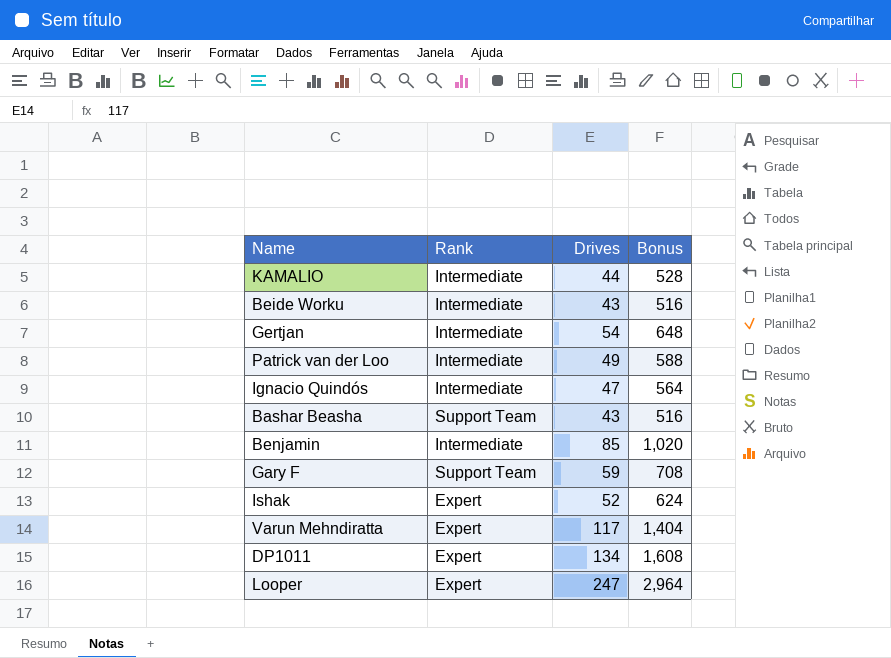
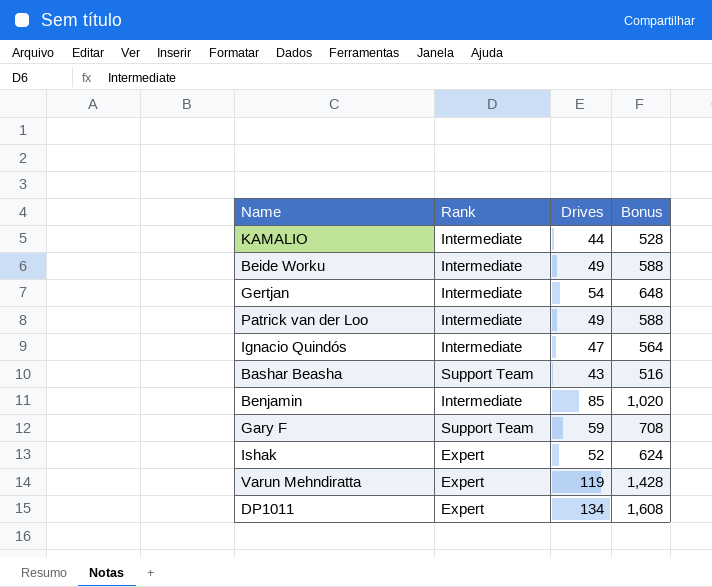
row Looper: Expert | 247 | 2,964 -> none
Beide Worku | Drives: 43 -> 49
Beide Worku | Bonus: 516 -> 588
Varun Mehndiratta | Drives: 117 -> 119
Varun Mehndiratta | Bonus: 1,404 -> 1,428

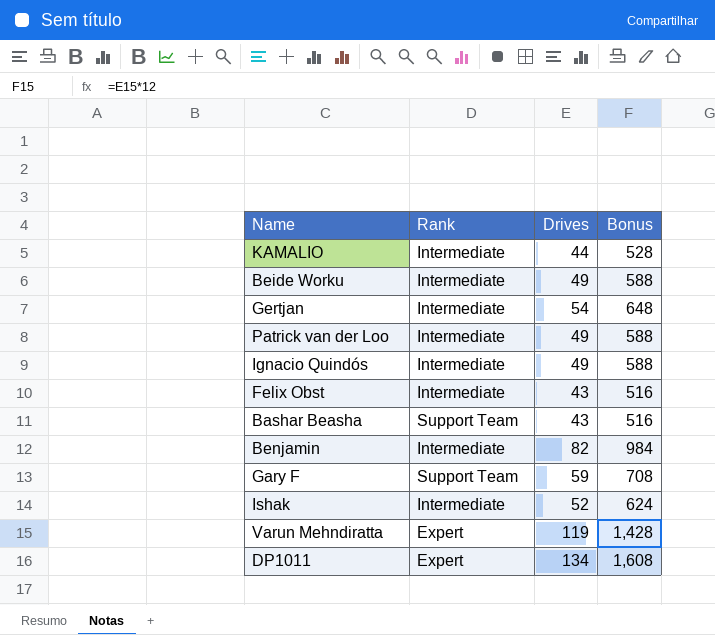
Ignacio Quindós | Drives: 47 -> 49
Ignacio Quindós | Bonus: 564 -> 588
row Felix Obst: none -> Intermediate | 43 | 516
Benjamin | Drives: 85 -> 82
Benjamin | Bonus: 1,020 -> 984
Ishak | Rank: Expert -> Intermediate

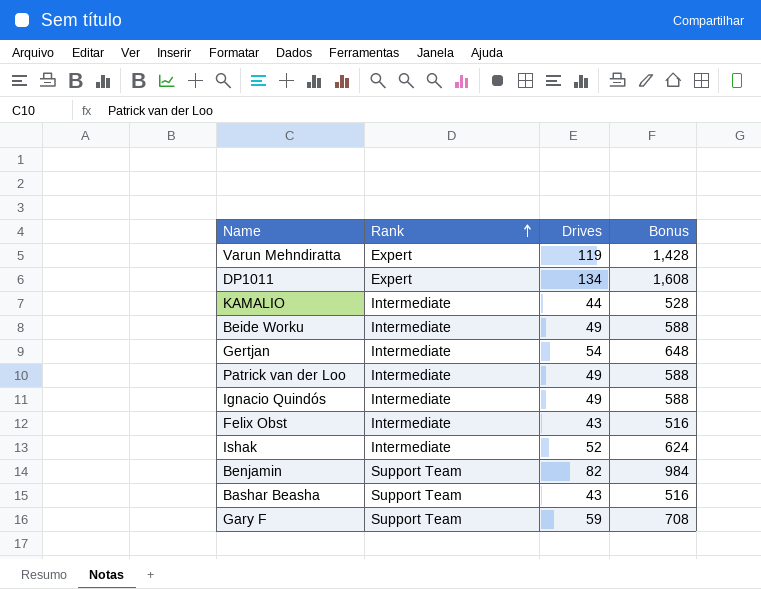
row order: none -> Rank ascending
Benjamin | Rank: Intermediate -> Support Team

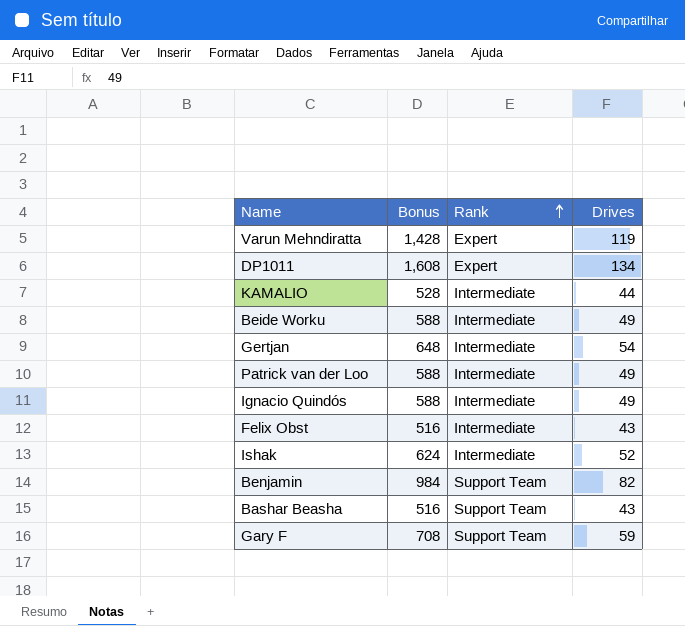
column Bonus | position: 4 -> 2

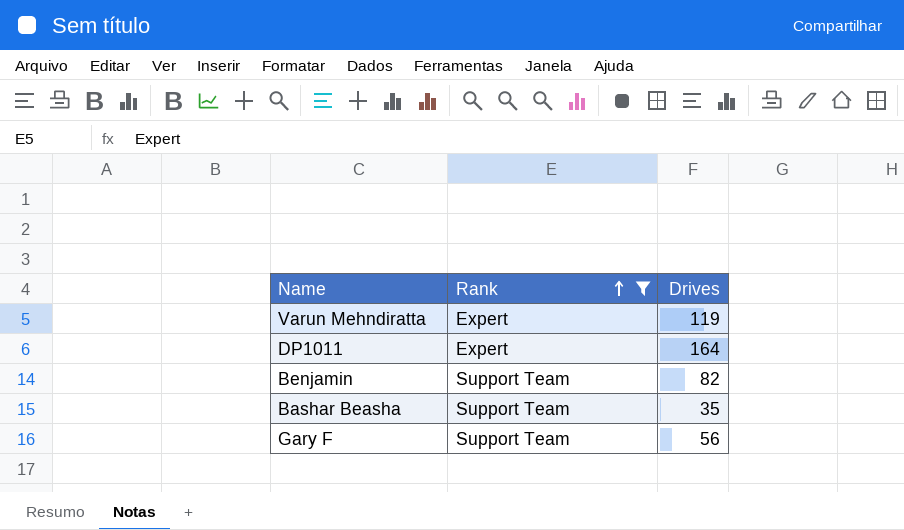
filter: none -> Rank != Intermediate
column Bonus | formula: [Drives] * 12 -> none
DP1011 | Drives: 134 -> 164
Bashar Beasha | Drives: 43 -> 35
Gary F | Drives: 59 -> 56

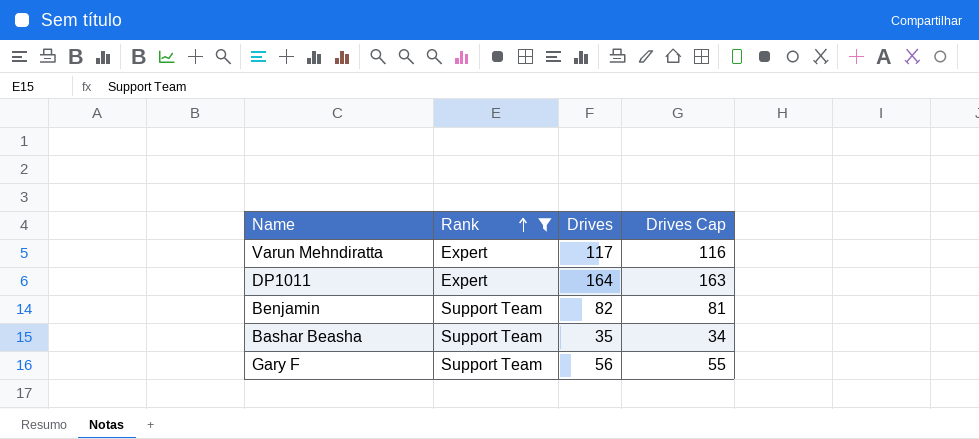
column Drives Cap | formula: none -> [Drives] - 1
Varun Mehndiratta | Drives: 119 -> 117

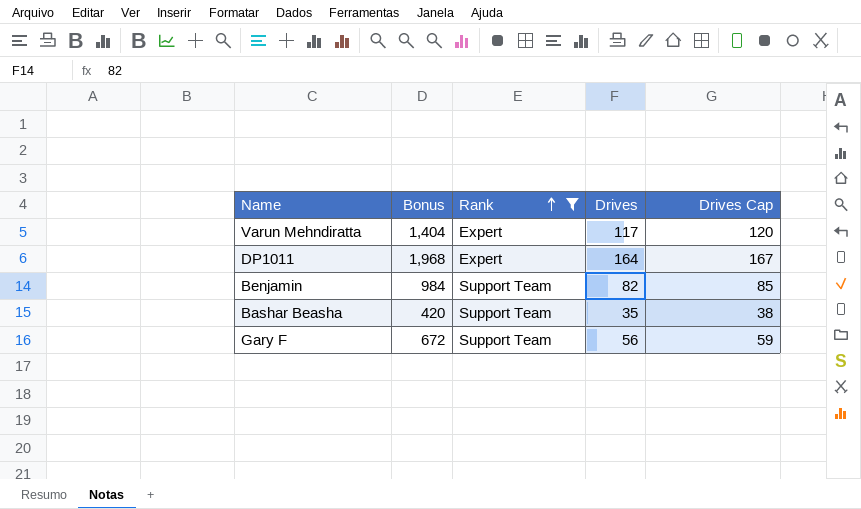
column Bonus | formula: none -> [Drives] * 12
column Drives Cap | formula: [Drives] - 1 -> [Drives] + 3

